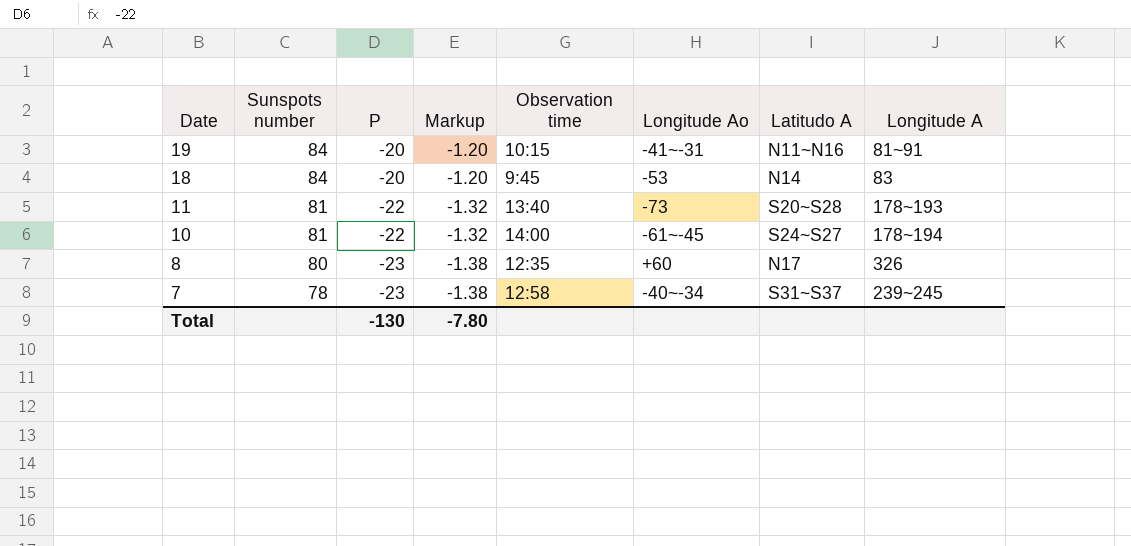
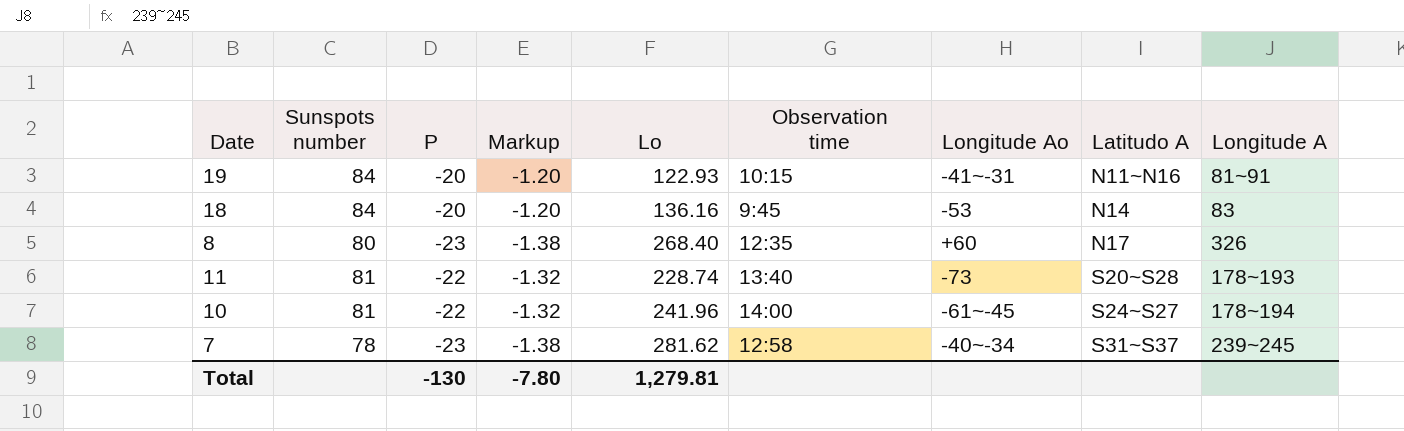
row order: Date descending -> Latitudo A ascending
column Lo | position: none -> 5

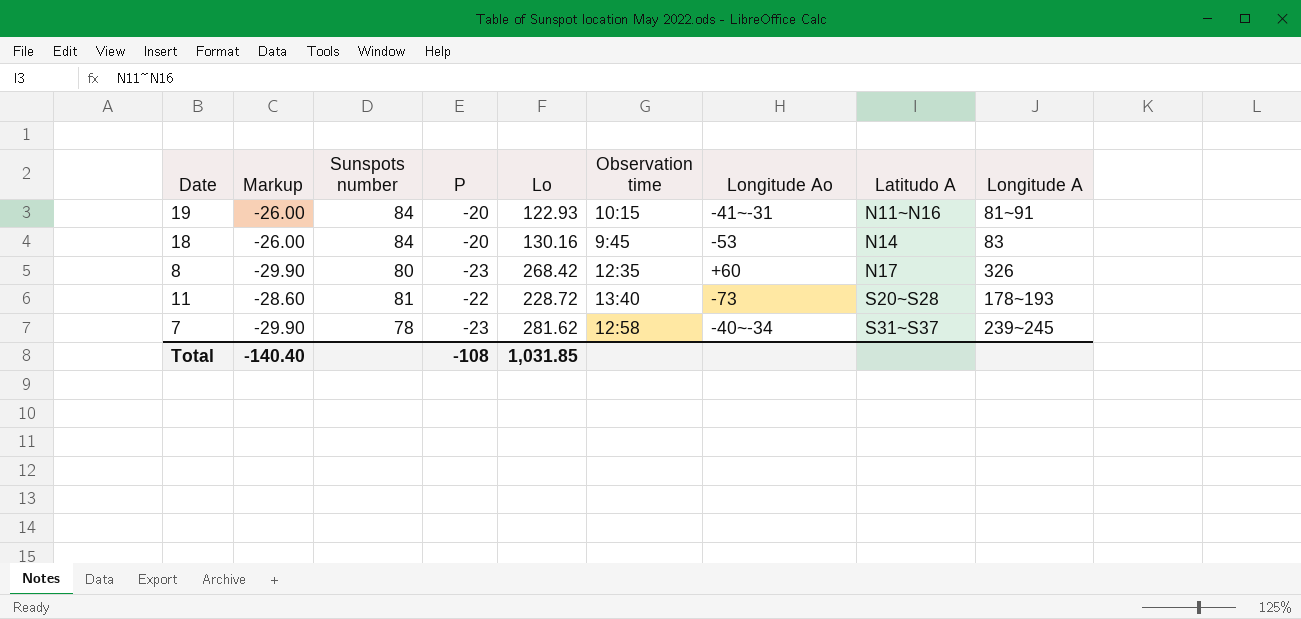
column Markup | formula: [P] * 0.06 -> [P] * 1.3
column Markup | position: 4 -> 2
row 10: 81 | -22 | -1.32 | 241.96 | 14:00 | -61~-45 | S24~S27 | 178~194 -> none
18 | Lo: 136.16 -> 130.16
8 | Lo: 268.40 -> 268.42
11 | Lo: 228.74 -> 228.72
Total | Markup: -7.80 -> -140.40
Total | P: -130 -> -108
Total | Lo: 1,279.81 -> 1,031.85

